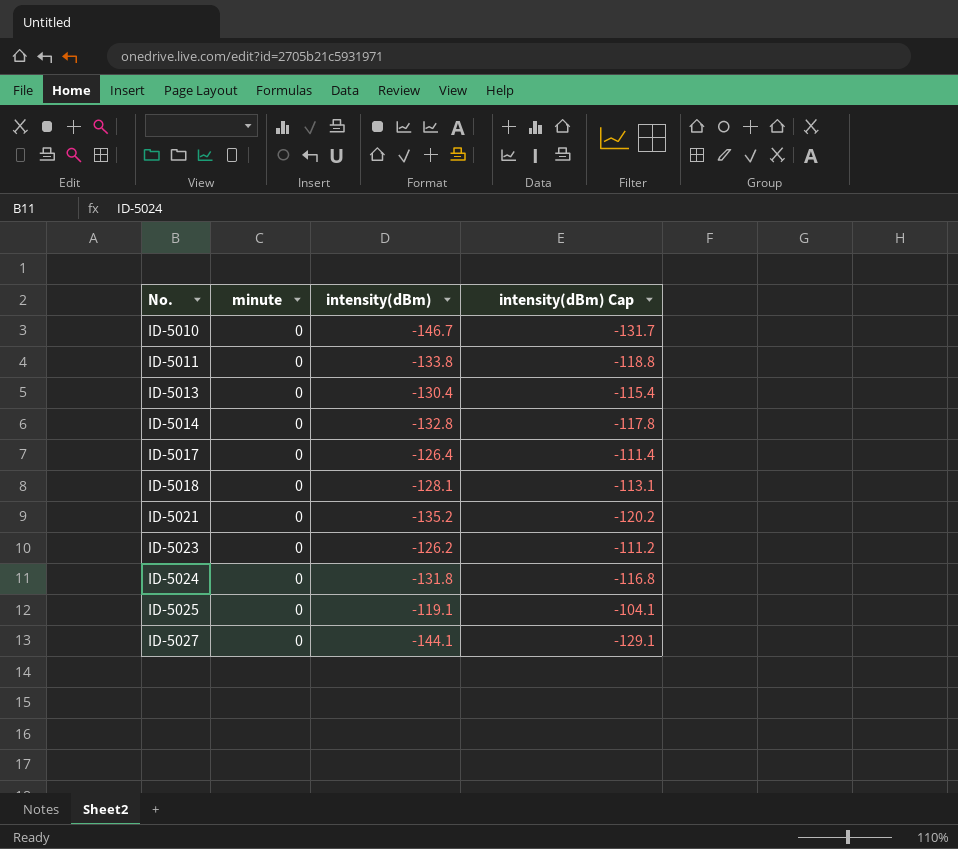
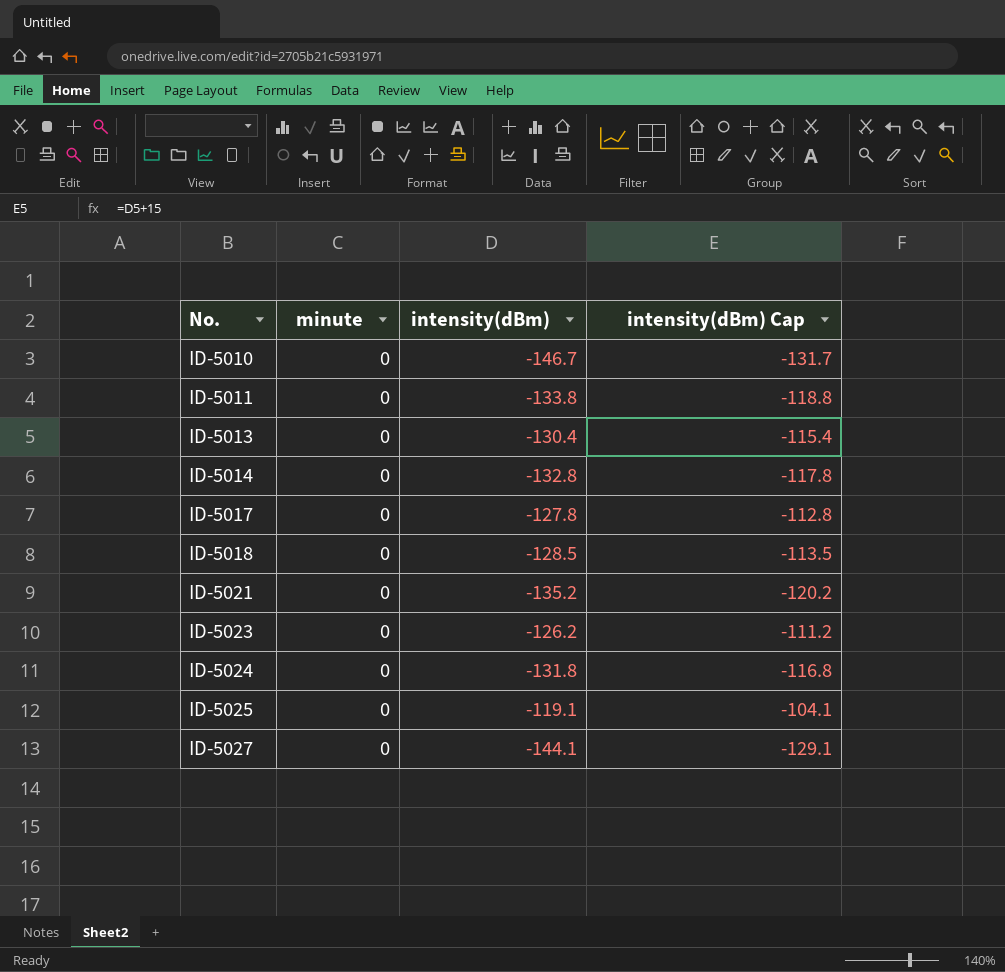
ID-5017 | intensity(dBm): -126.4 -> -127.8
ID-5017 | intensity(dBm) Cap: -111.4 -> -112.8
ID-5018 | intensity(dBm): -128.1 -> -128.5
ID-5018 | intensity(dBm) Cap: -113.1 -> -113.5

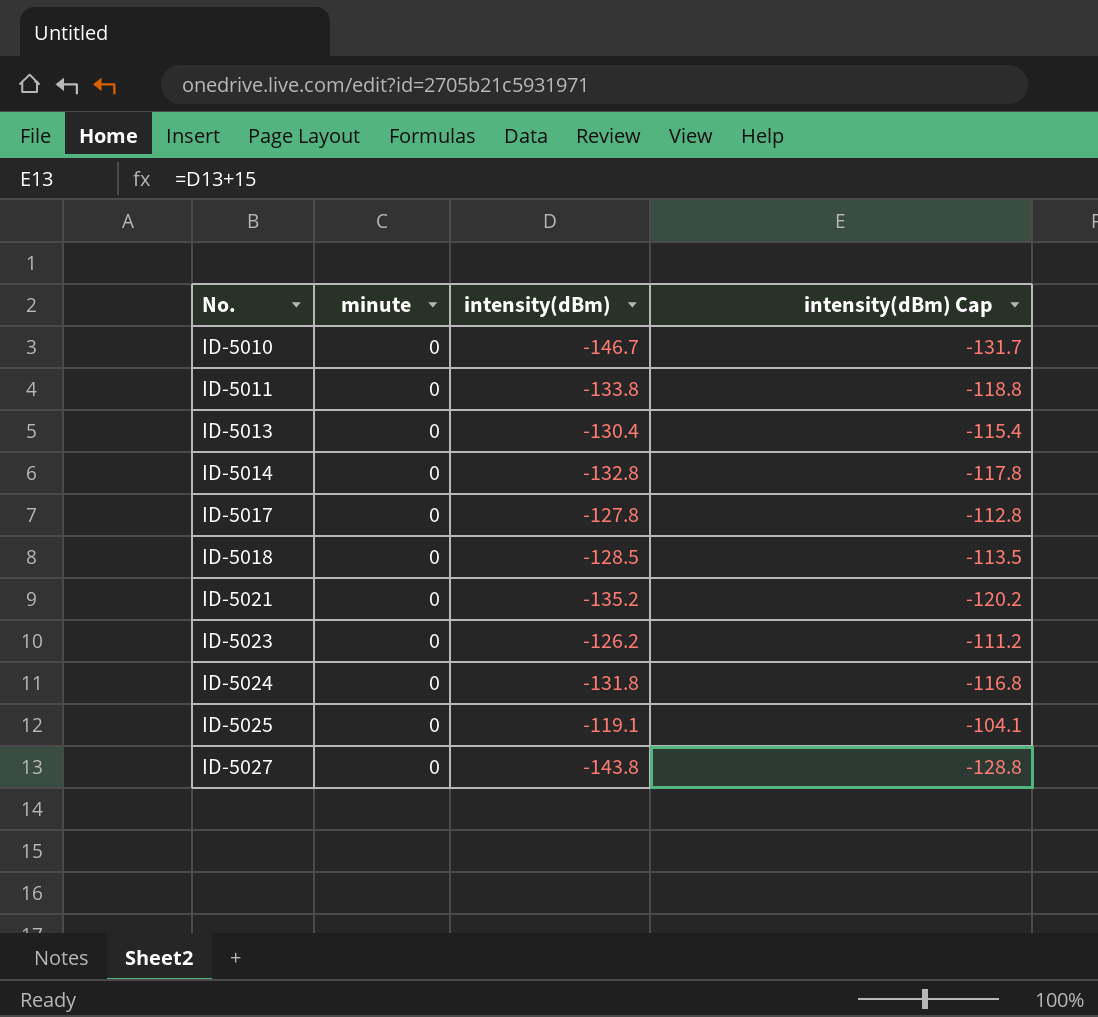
ID-5027 | intensity(dBm): -144.1 -> -143.8
ID-5027 | intensity(dBm) Cap: -129.1 -> -128.8

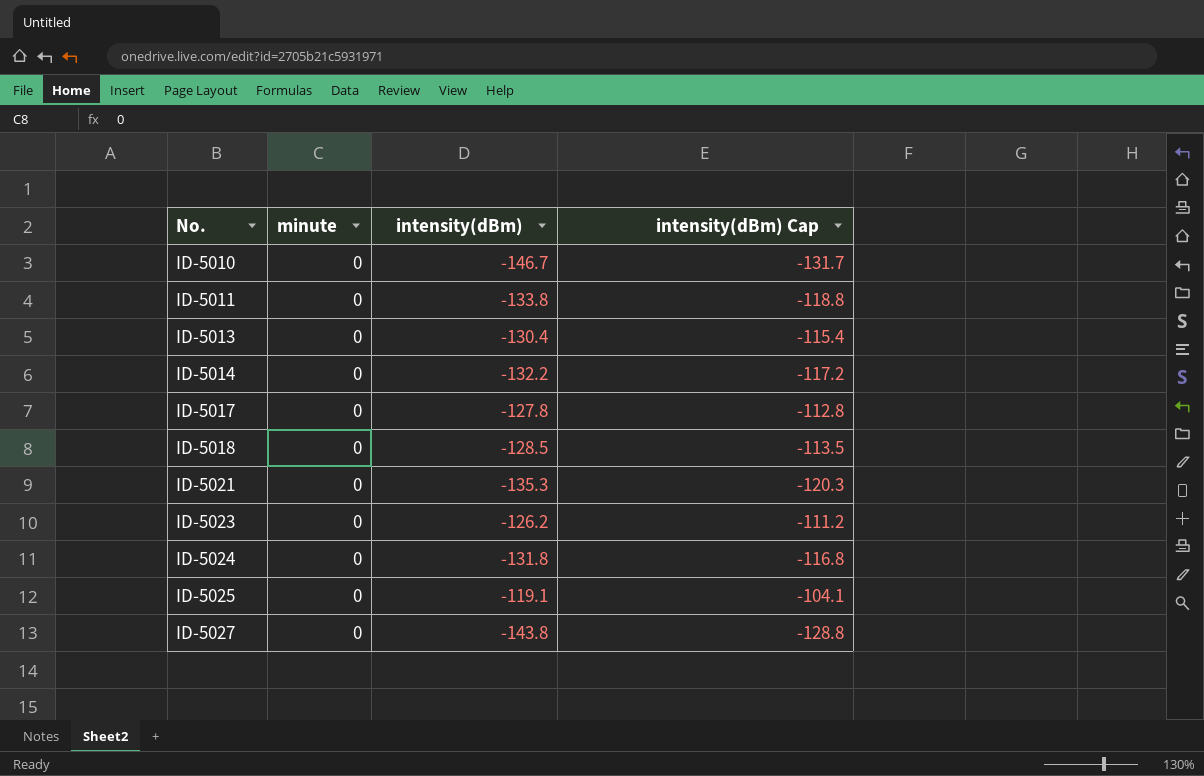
ID-5014 | intensity(dBm): -132.8 -> -132.2
ID-5014 | intensity(dBm) Cap: -117.8 -> -117.2
ID-5021 | intensity(dBm): -135.2 -> -135.3
ID-5021 | intensity(dBm) Cap: -120.2 -> -120.3

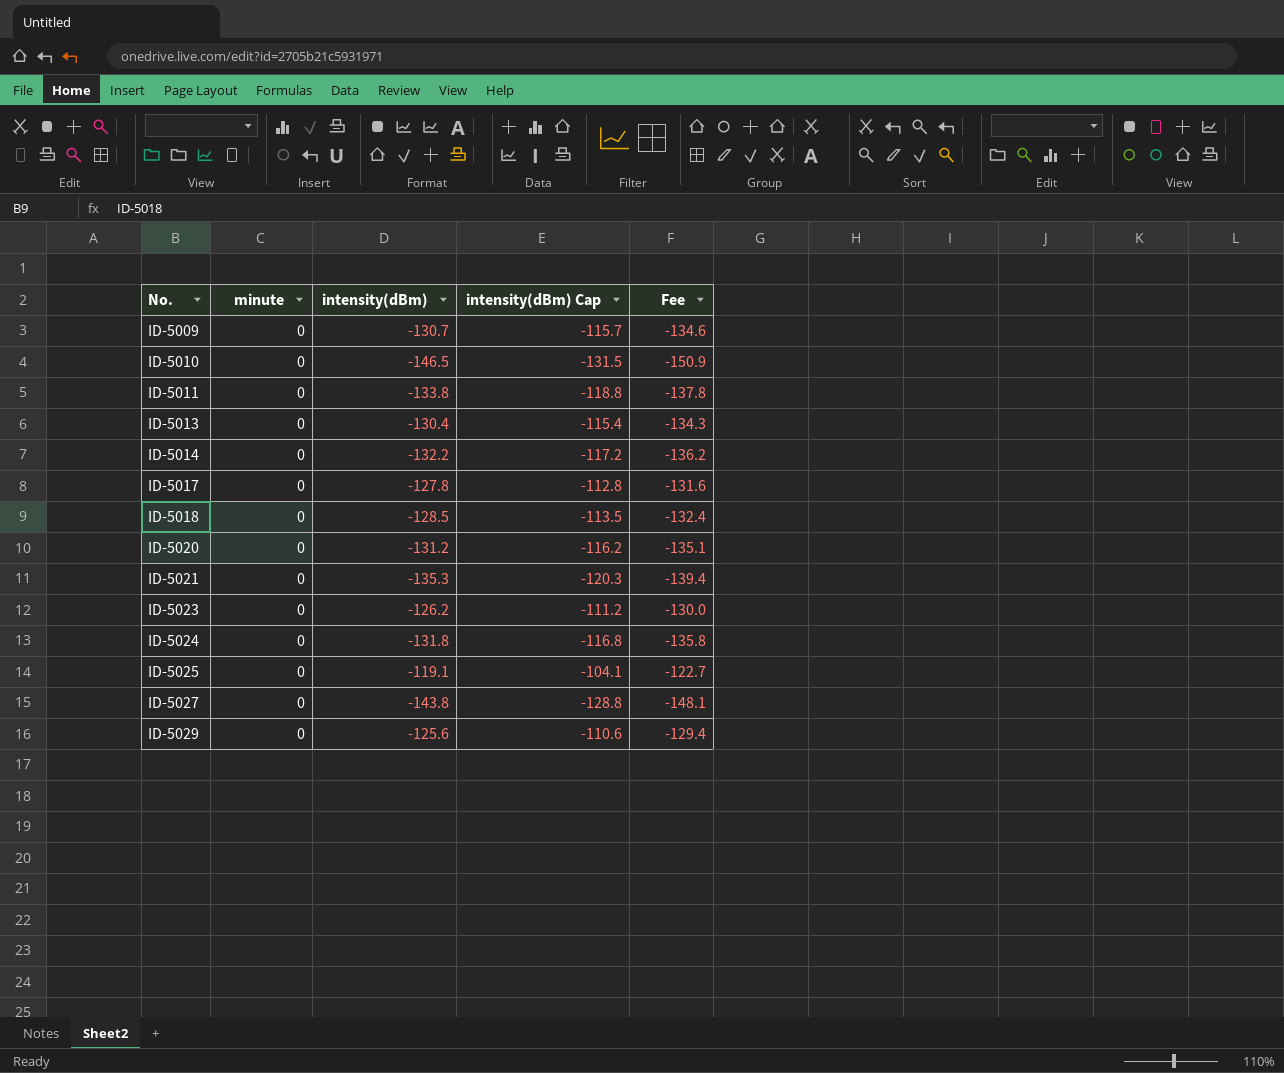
column Fee | formula: none -> [intensity(dBm)] * 1.03
row ID-5009: none -> 0 | -130.7 | -115.7 | -134.6
ID-5010 | intensity(dBm): -146.7 -> -146.5
ID-5010 | intensity(dBm) Cap: -131.7 -> -131.5
row ID-5020: none -> 0 | -131.2 | -116.2 | -135.1
row ID-5029: none -> 0 | -125.6 | -110.6 | -129.4

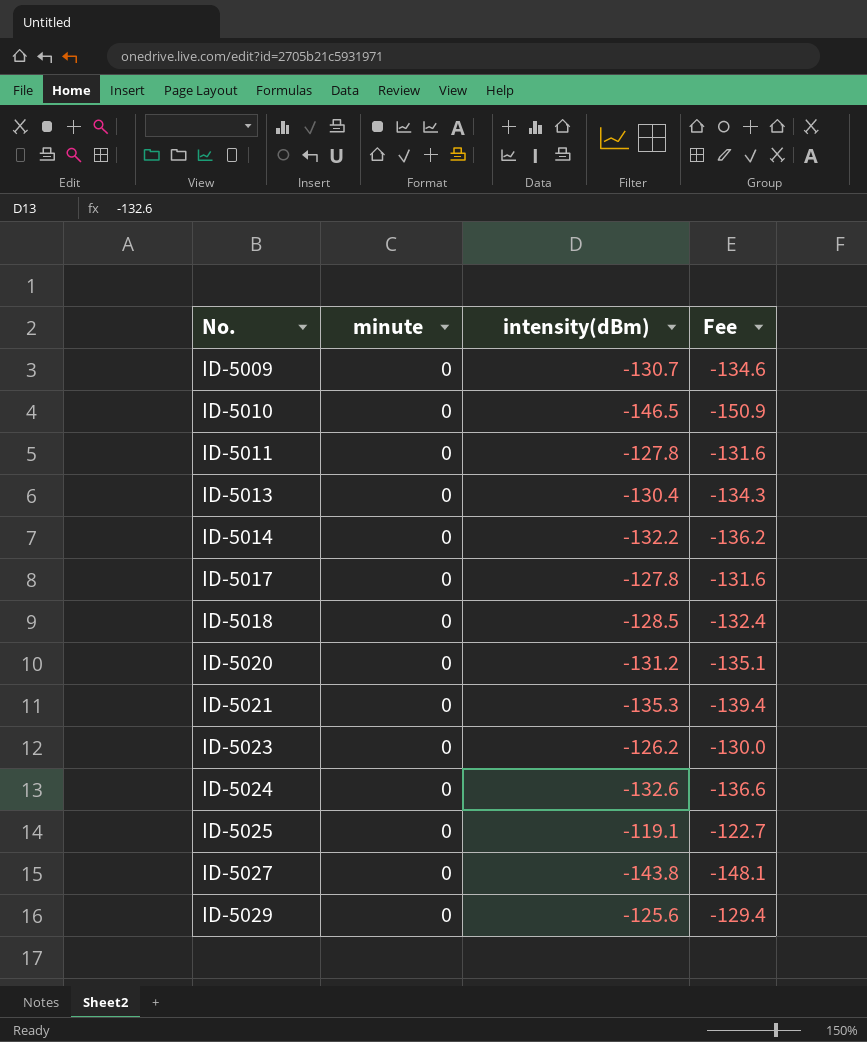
column intensity(dBm) Cap | formula: [intensity(dBm)] + 15 -> none
ID-5011 | intensity(dBm): -133.8 -> -127.8
ID-5011 | Fee: -137.8 -> -131.6
ID-5024 | intensity(dBm): -131.8 -> -132.6
ID-5024 | Fee: -135.8 -> -136.6

